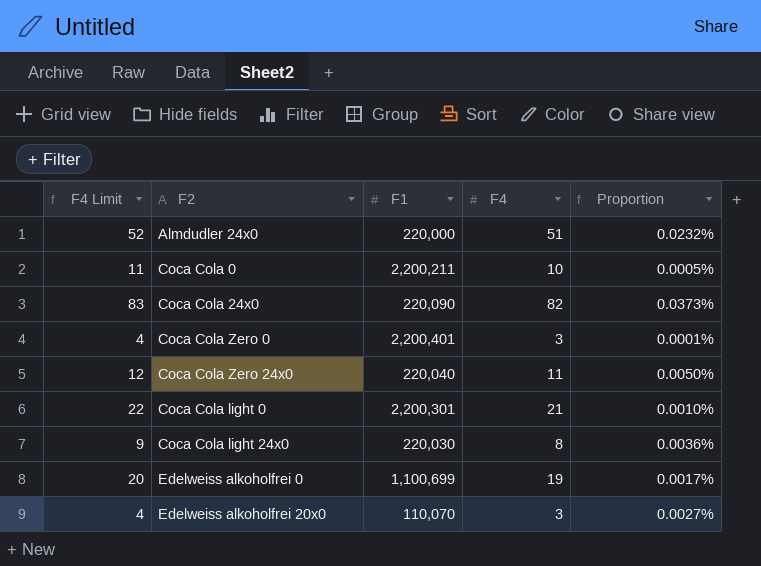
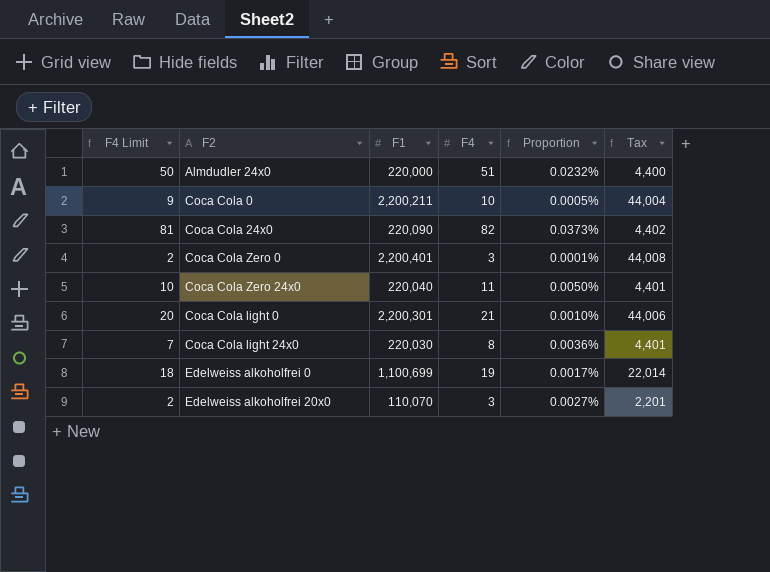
column F4 Limit | formula: [F4] + 1 -> [F4] - 1
column Tax | formula: none -> [F1] * 0.02

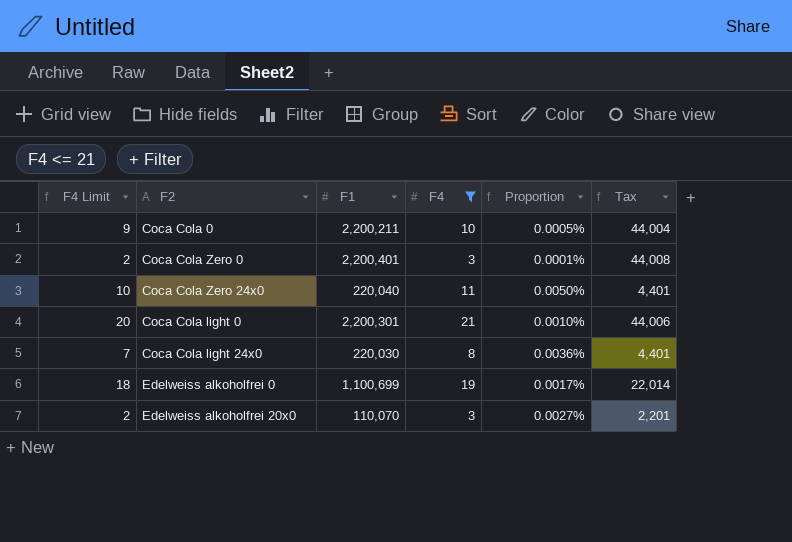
filter: none -> F4 <= 21

